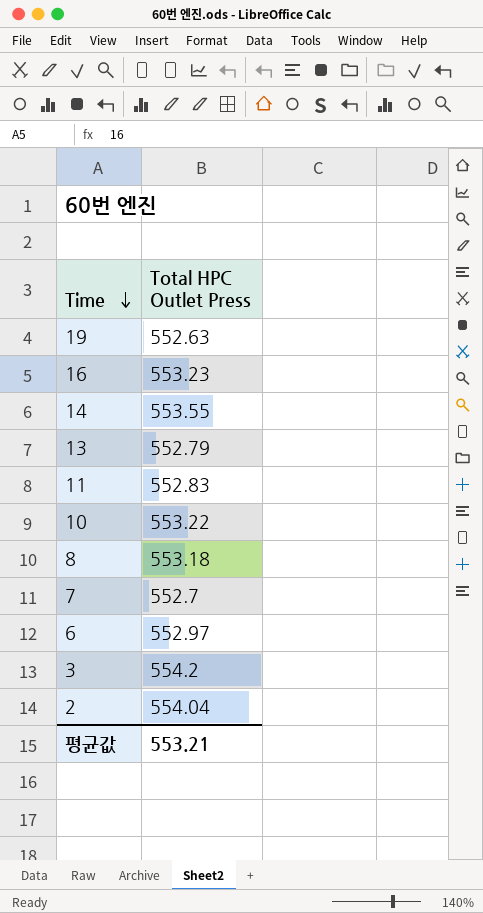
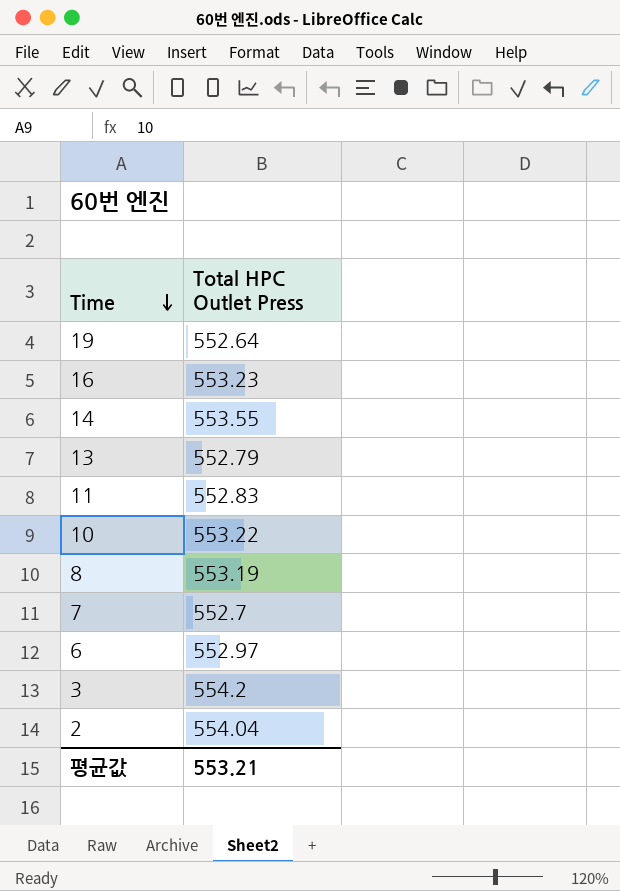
19 | Total HPC Outlet Press: 552.63 -> 552.64
8 | Total HPC Outlet Press: 553.18 -> 553.19

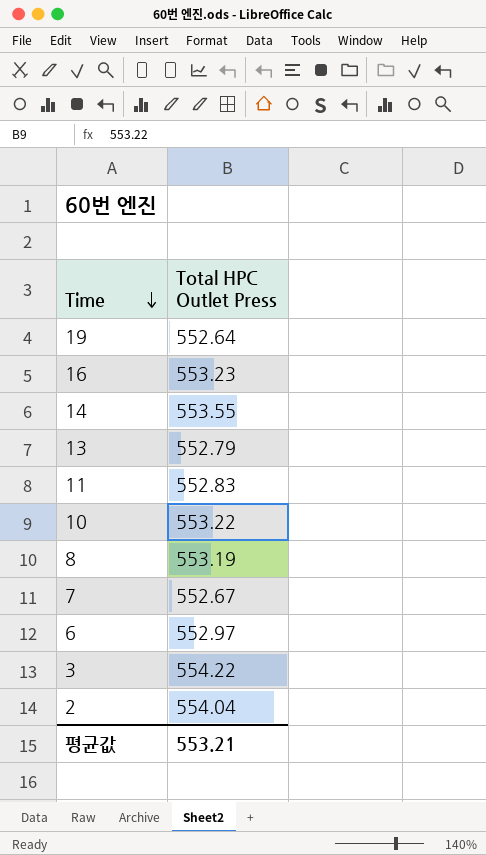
7 | Total HPC Outlet Press: 552.7 -> 552.67
3 | Total HPC Outlet Press: 554.2 -> 554.22

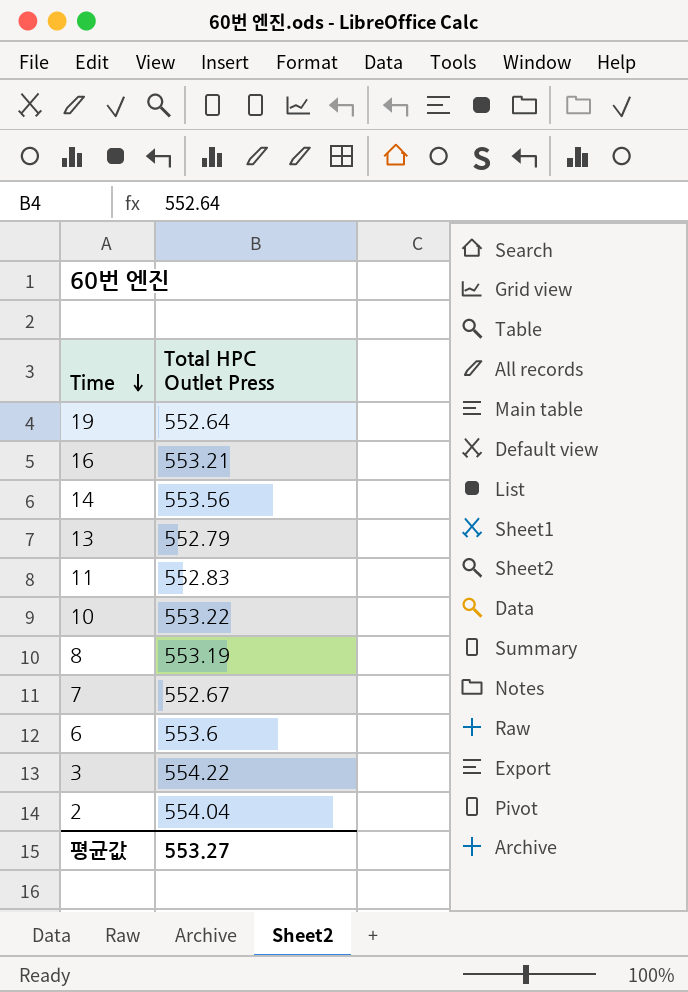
16 | Total HPC Outlet Press: 553.23 -> 553.21
14 | Total HPC Outlet Press: 553.55 -> 553.56
6 | Total HPC Outlet Press: 552.97 -> 553.6
평균값 | Total HPC Outlet Press: 553.21 -> 553.27

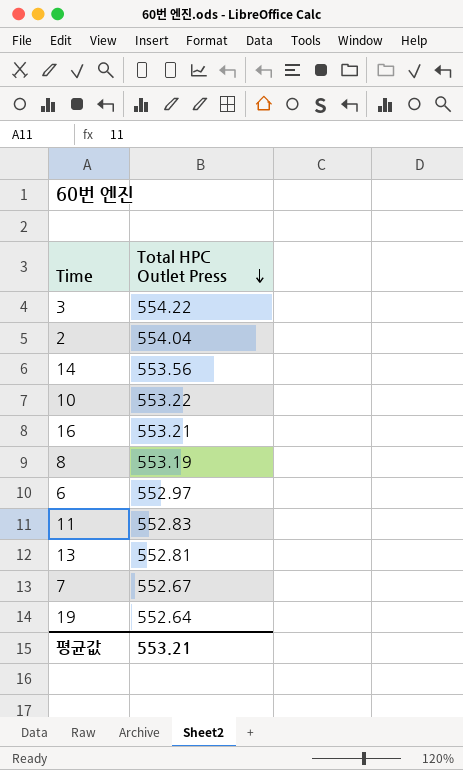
row order: Time descending -> Total HPC Outlet Press descending
6 | Total HPC Outlet Press: 553.6 -> 552.97
13 | Total HPC Outlet Press: 552.79 -> 552.81
평균값 | Total HPC Outlet Press: 553.27 -> 553.21

